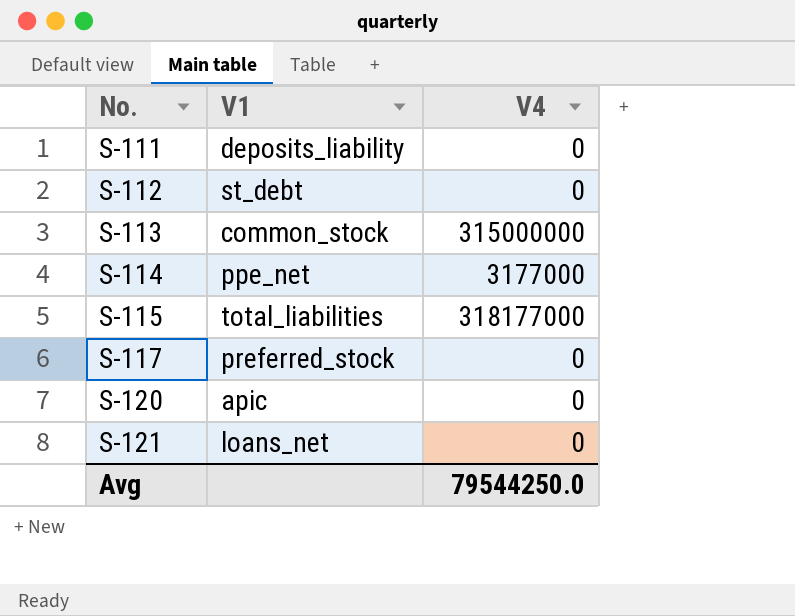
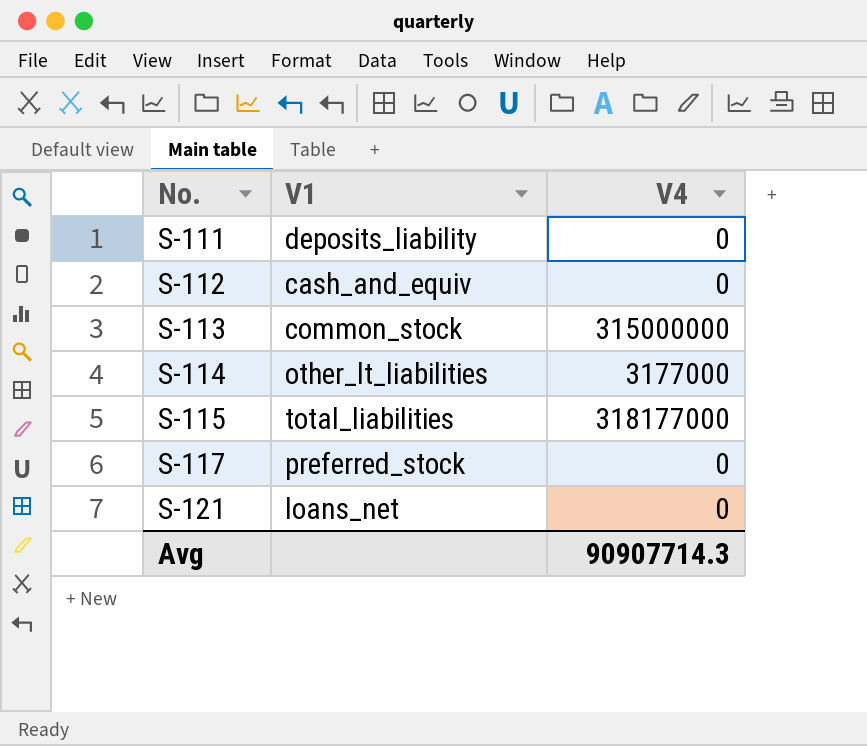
row S-120: apic | 0 -> none
S-112 | V1: st_debt -> cash_and_equiv
S-114 | V1: ppe_net -> other_lt_liabilities
Avg | V4: 79544250.0 -> 90907714.3

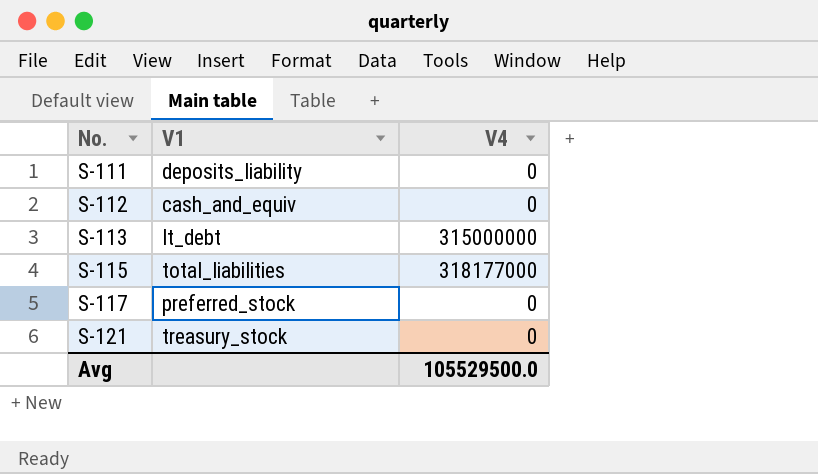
row S-114: other_lt_liabilities | 3177000 -> none
S-113 | V1: common_stock -> lt_debt
S-121 | V1: loans_net -> treasury_stock
Avg | V4: 90907714.3 -> 105529500.0

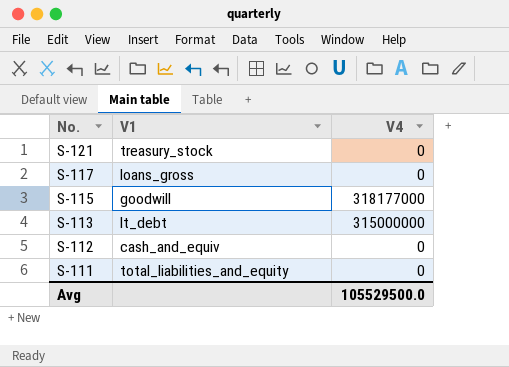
row order: No. ascending -> No. descending
S-117 | V1: preferred_stock -> loans_gross
S-115 | V1: total_liabilities -> goodwill
S-111 | V1: deposits_liability -> total_liabilities_and_equity

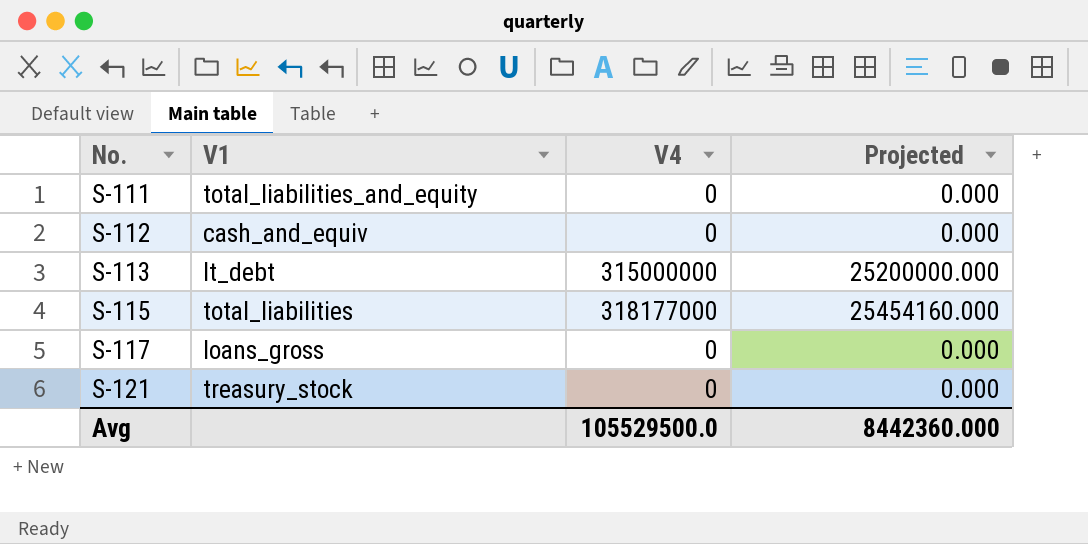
row order: No. descending -> No. ascending
column Projected | formula: none -> [V4] * 0.08
S-115 | V1: goodwill -> total_liabilities

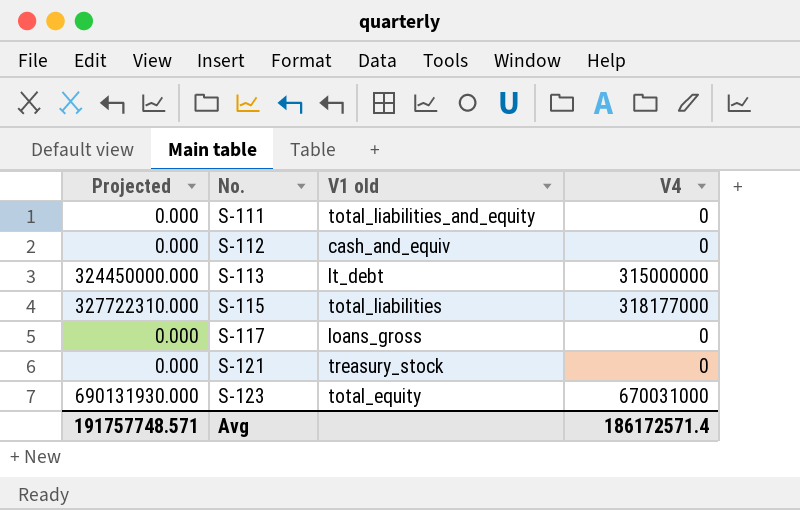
column Projected | formula: [V4] * 0.08 -> [V4] * 1.03
column Projected | position: 4 -> 1
column name: V1 -> V1 old
row S-123: none -> 690131930.000 | total_equity | 670031000
Avg | Projected: 8442360.000 -> 191757748.571
Avg | V4: 105529500.0 -> 186172571.4

